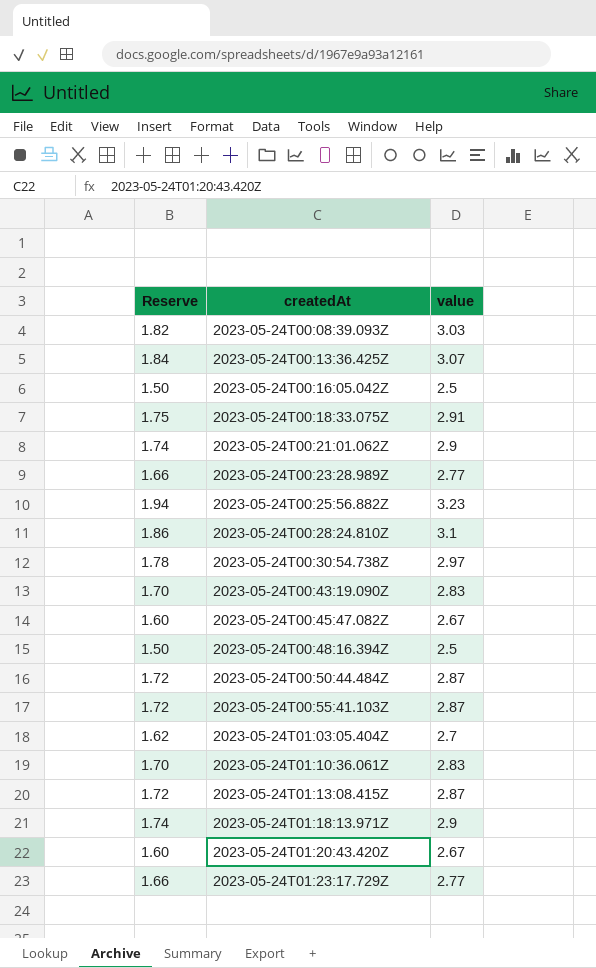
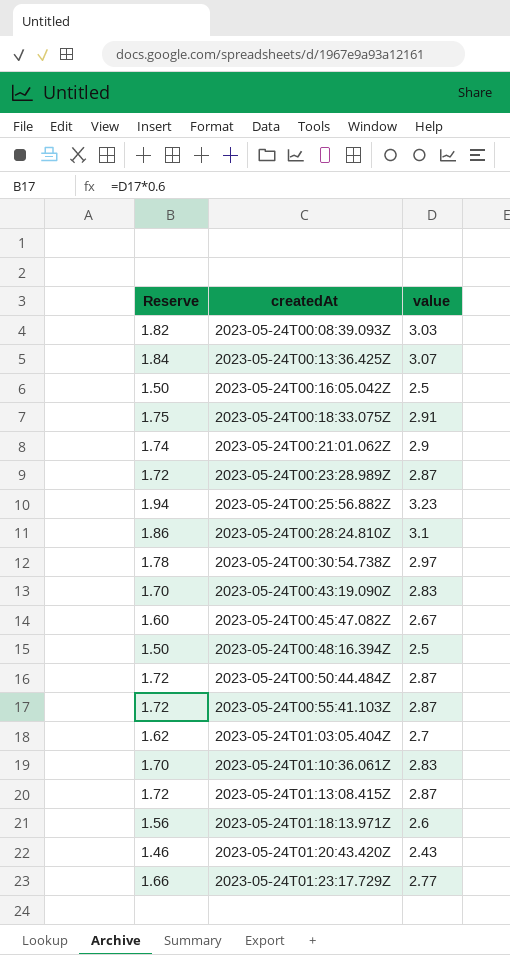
2023-05-24T00:23:28.989Z | Reserve: 1.66 -> 1.72
2023-05-24T00:23:28.989Z | value: 2.77 -> 2.87
2023-05-24T01:18:13.971Z | Reserve: 1.74 -> 1.56
2023-05-24T01:18:13.971Z | value: 2.9 -> 2.6
2023-05-24T01:20:43.420Z | Reserve: 1.60 -> 1.46
2023-05-24T01:20:43.420Z | value: 2.67 -> 2.43

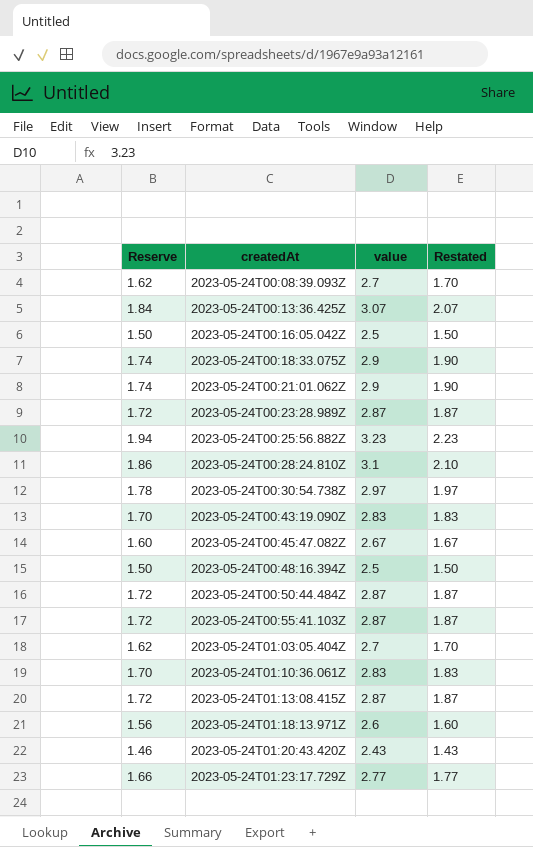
column Restated | formula: none -> [value] - 1
2023-05-24T00:08:39.093Z | Reserve: 1.82 -> 1.62
2023-05-24T00:08:39.093Z | value: 3.03 -> 2.7
2023-05-24T00:18:33.075Z | Reserve: 1.75 -> 1.74
2023-05-24T00:18:33.075Z | value: 2.91 -> 2.9

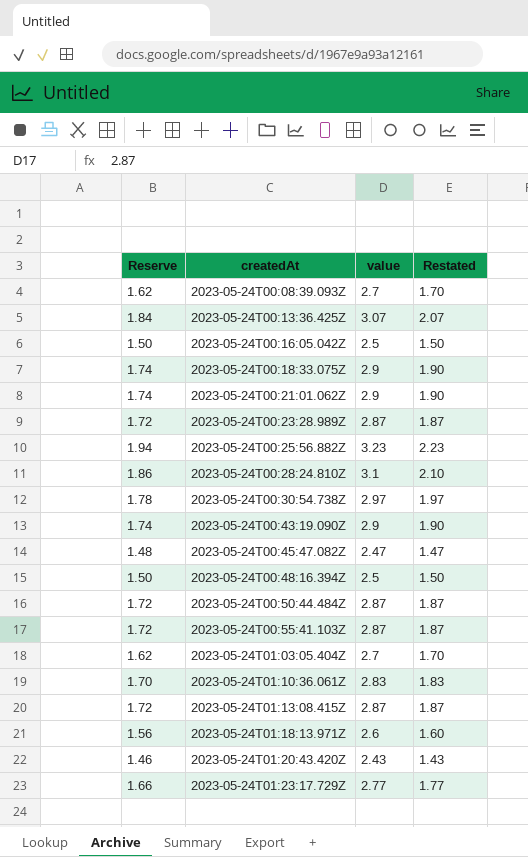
2023-05-24T00:43:19.090Z | Reserve: 1.70 -> 1.74
2023-05-24T00:43:19.090Z | value: 2.83 -> 2.9
2023-05-24T00:43:19.090Z | Restated: 1.83 -> 1.90
2023-05-24T00:45:47.082Z | Reserve: 1.60 -> 1.48
2023-05-24T00:45:47.082Z | value: 2.67 -> 2.47
2023-05-24T00:45:47.082Z | Restated: 1.67 -> 1.47

